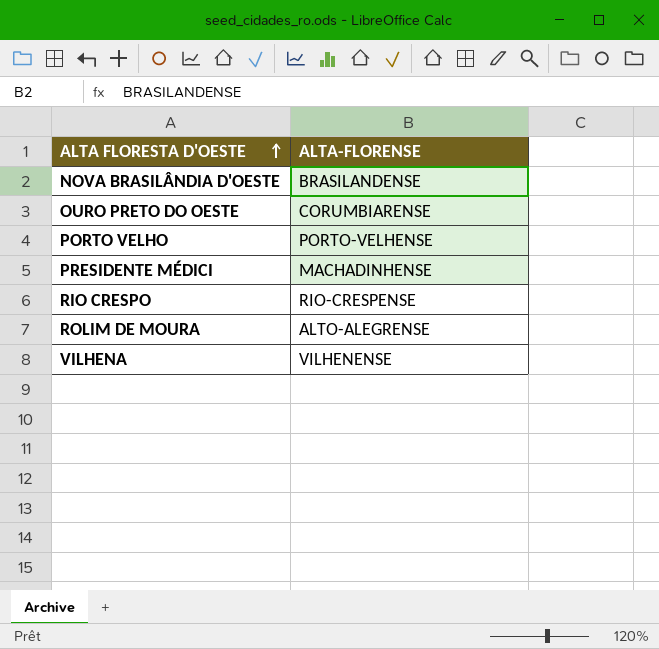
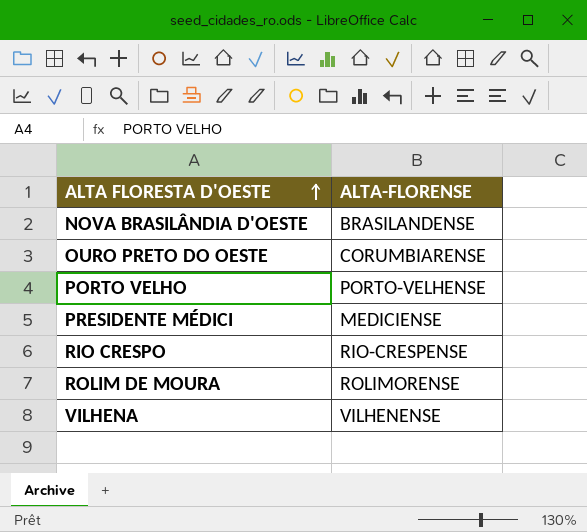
PRESIDENTE MÉDICI | ALTA-FLORENSE: MACHADINHENSE -> MEDICIENSE
ROLIM DE MOURA | ALTA-FLORENSE: ALTO-ALEGRENSE -> ROLIMORENSE

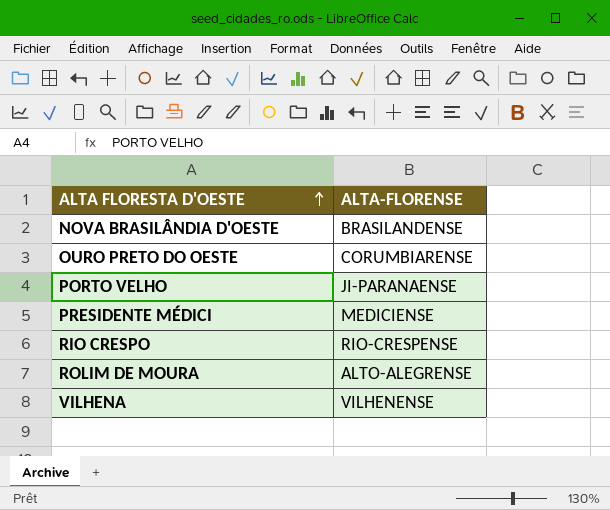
PORTO VELHO | ALTA-FLORENSE: PORTO-VELHENSE -> JI-PARANAENSE
ROLIM DE MOURA | ALTA-FLORENSE: ROLIMORENSE -> ALTO-ALEGRENSE

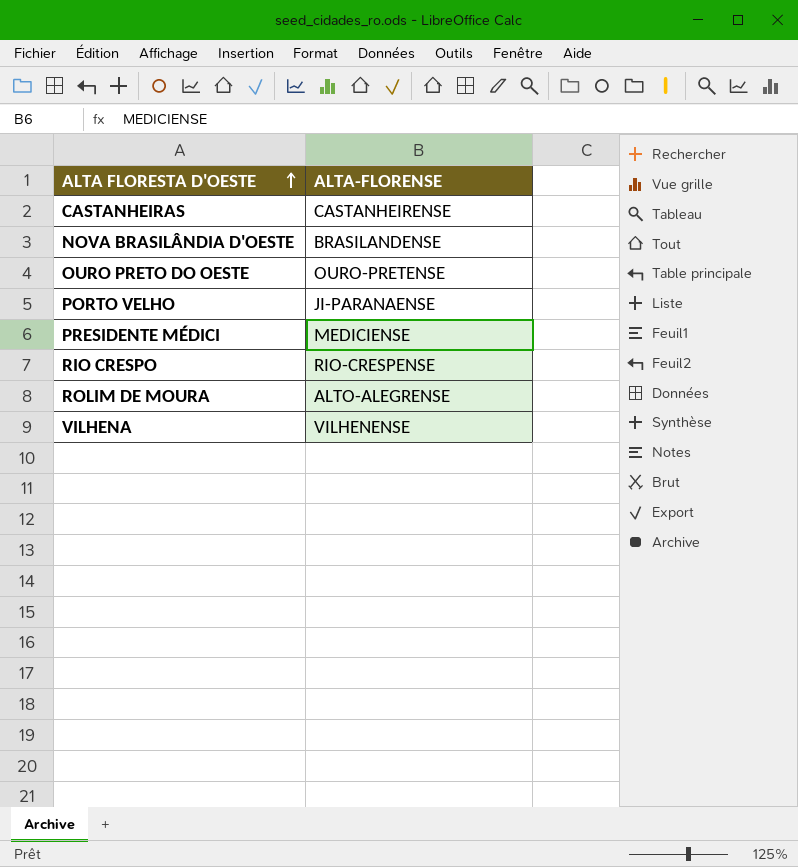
row CASTANHEIRAS: none -> CASTANHEIRENSE
OURO PRETO DO OESTE | ALTA-FLORENSE: CORUMBIARENSE -> OURO-PRETENSE

